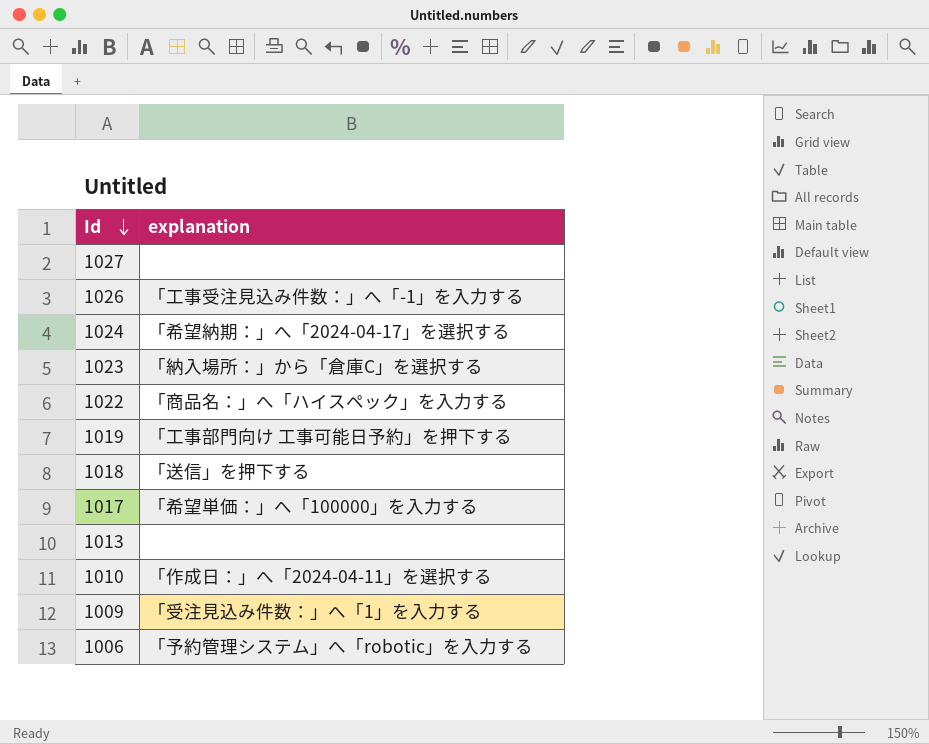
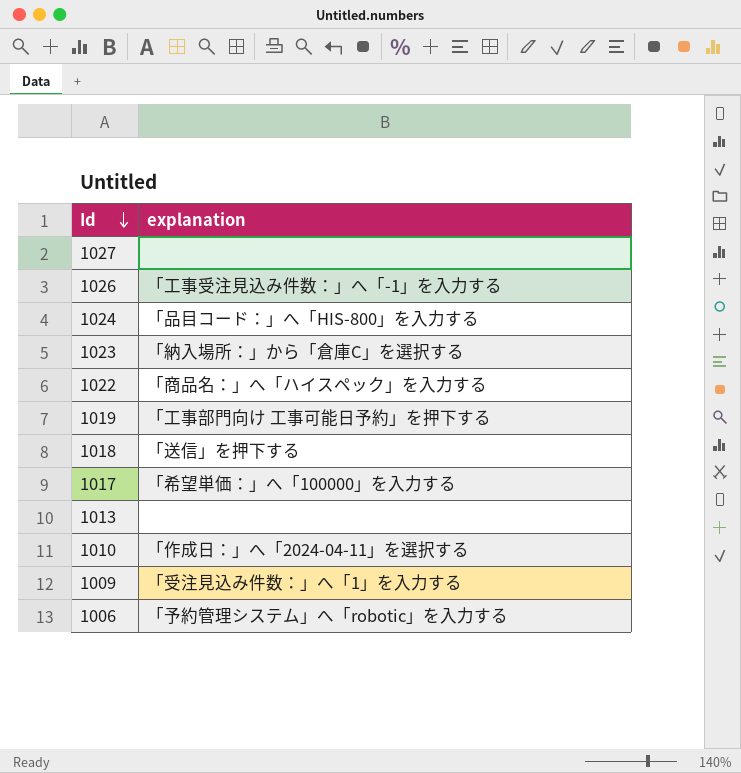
1024 | explanation: 「希望納期：」へ「2024-04-17」を選択する -> 「品目コード：」へ「HIS-800」を入力する

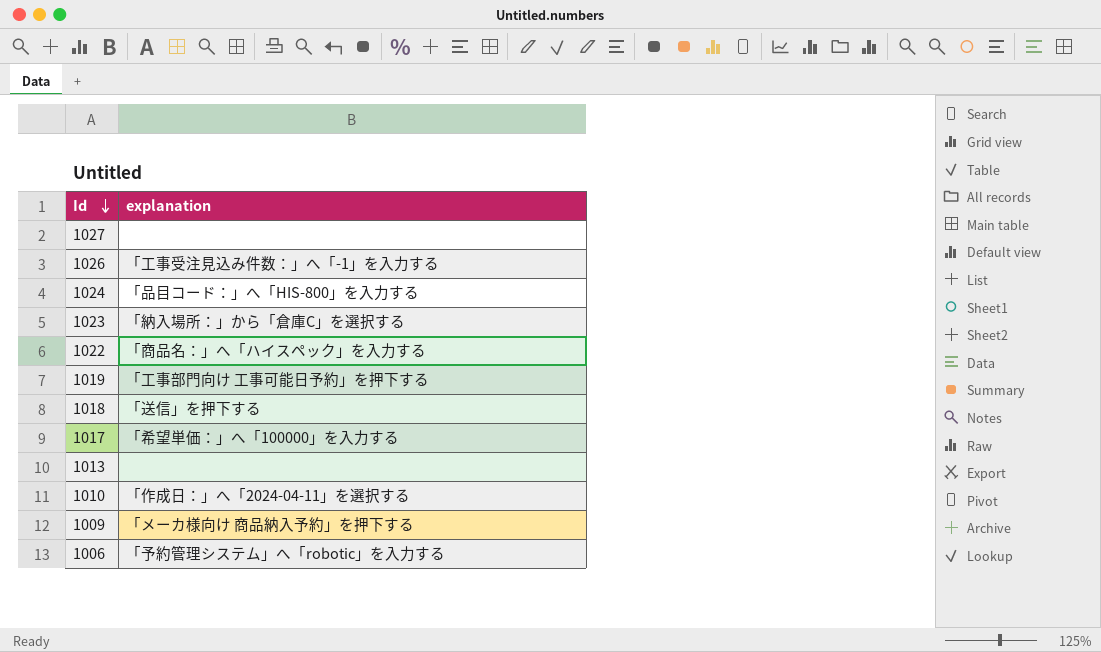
1009 | explanation: 「受注見込み件数：」へ「1」を入力する -> 「メーカ様向け 商品納入予約」を押下する

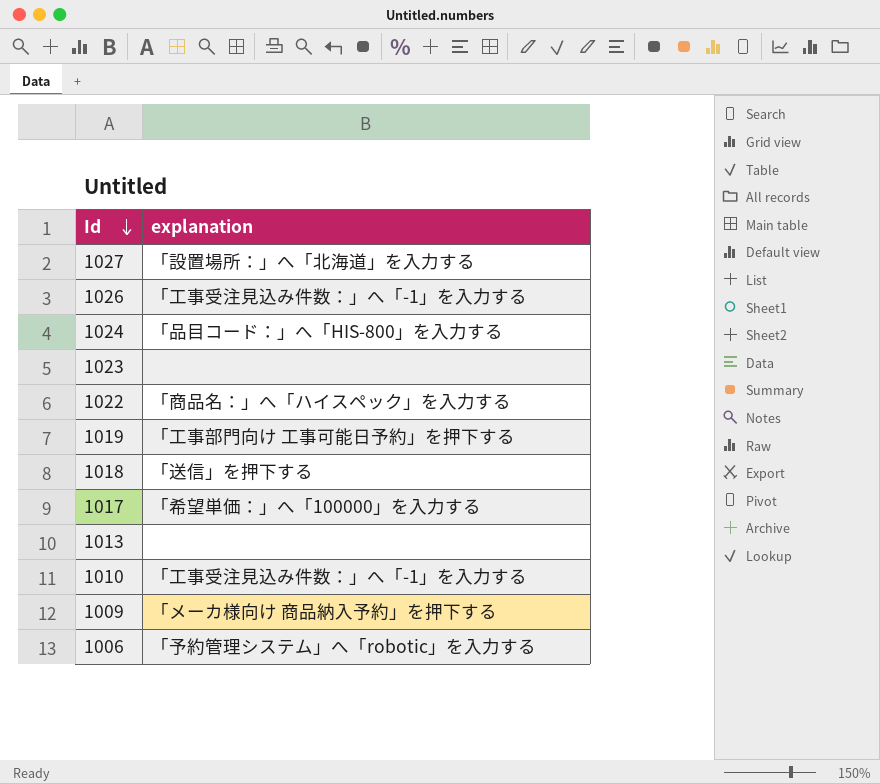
1027 | explanation: none -> 「設置場所：」へ「北海道」を入力する
1023 | explanation: 「納入場所：」から「倉庫C」を選択する -> none
1010 | explanation: 「作成日：」へ「2024-04-11」を選択する -> 「工事受注見込み件数：」へ「-1」を入力する

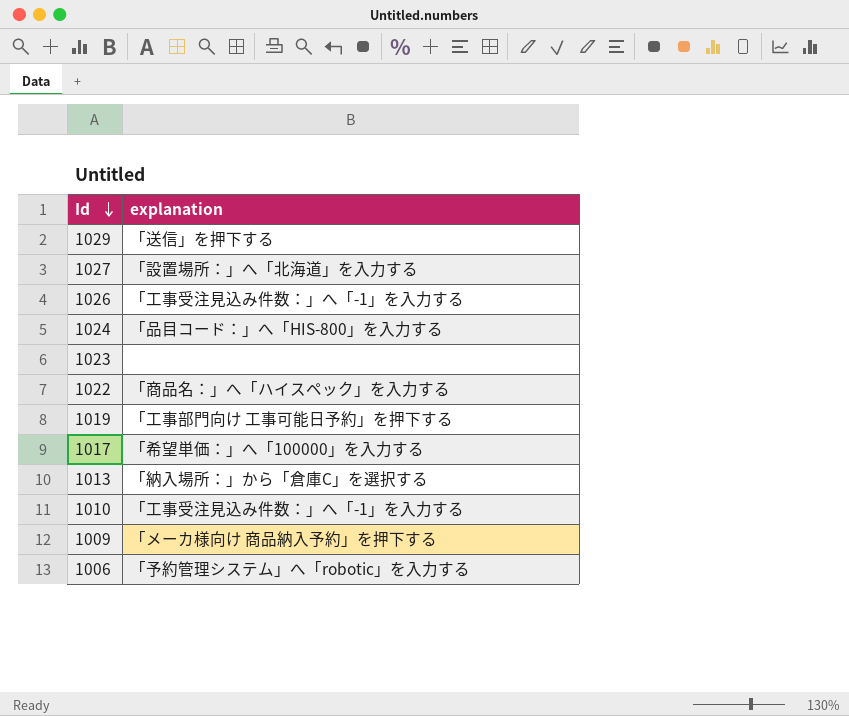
row 1018: 「送信」を押下する -> none
row 1029: none -> 「送信」を押下する
1013 | explanation: none -> 「納入場所：」から「倉庫C」を選択する

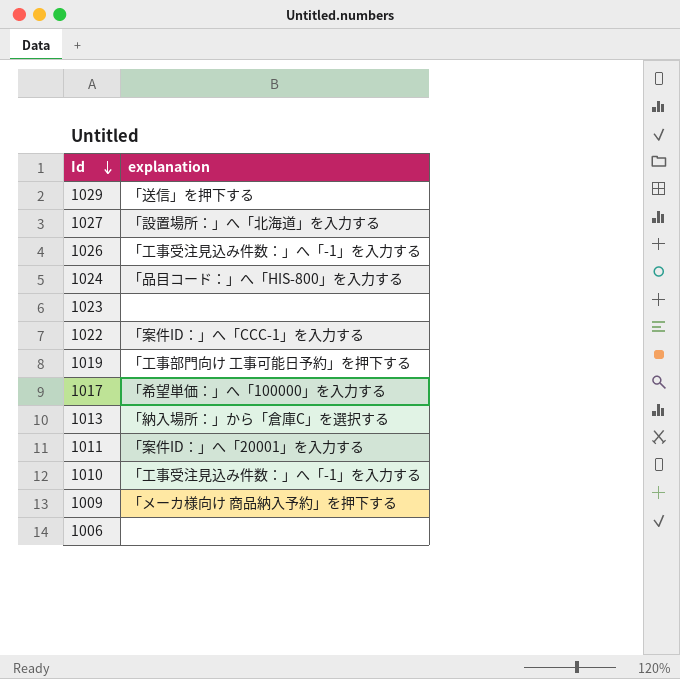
1022 | explanation: 「商品名：」へ「ハイスペック」を入力する -> 「案件ID：」へ「CCC-1」を入力する
row 1011: none -> 「案件ID：」へ「20001」を入力する
1006 | explanation: 「予約管理システム」へ「robotic」を入力する -> none

